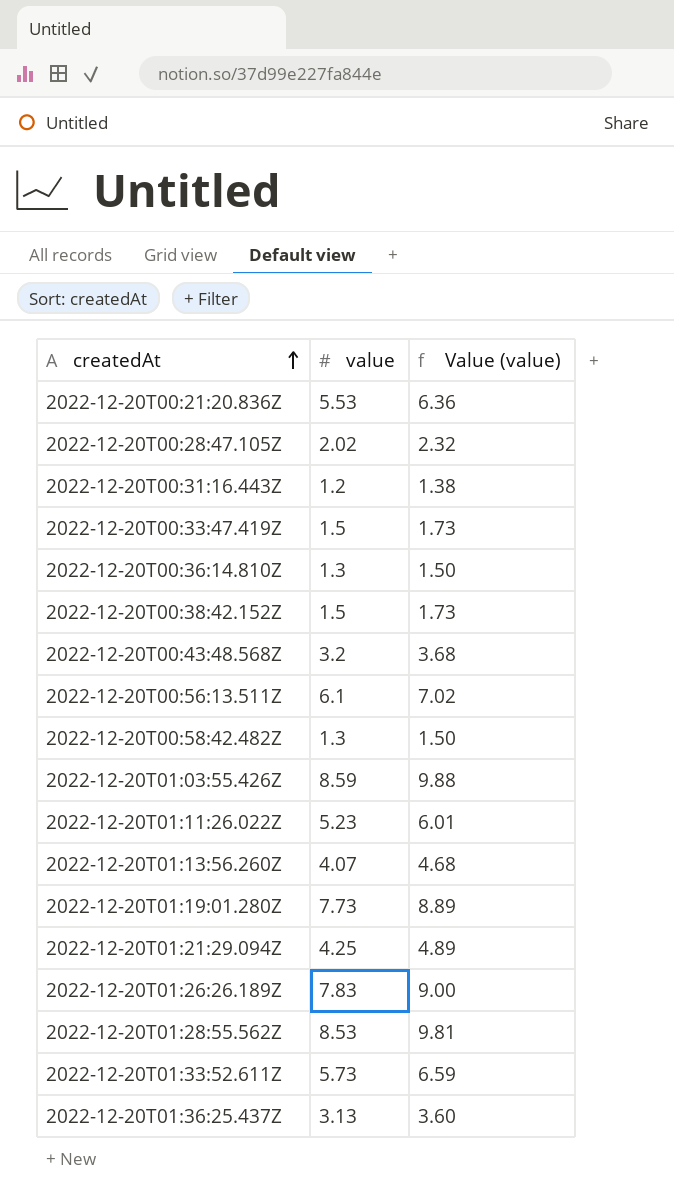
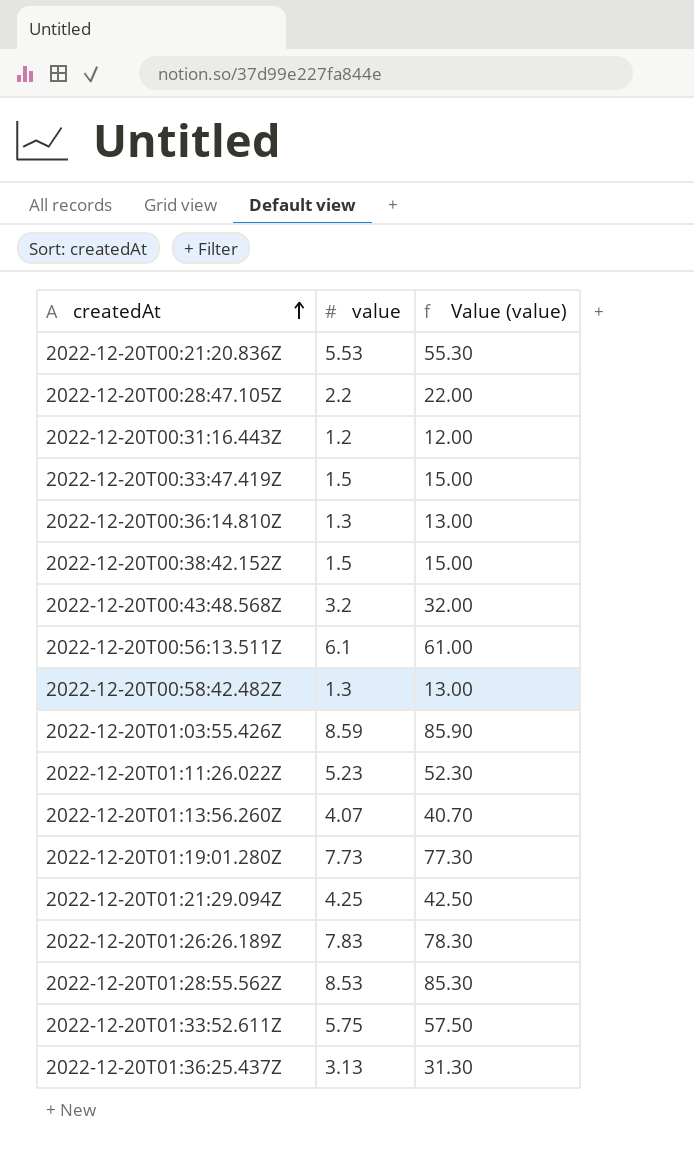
column Value (value) | formula: [value] * 1.15 -> [value] * 10
2022-12-20T00:28:47.105Z | value: 2.02 -> 2.2
2022-12-20T01:33:52.611Z | value: 5.73 -> 5.75

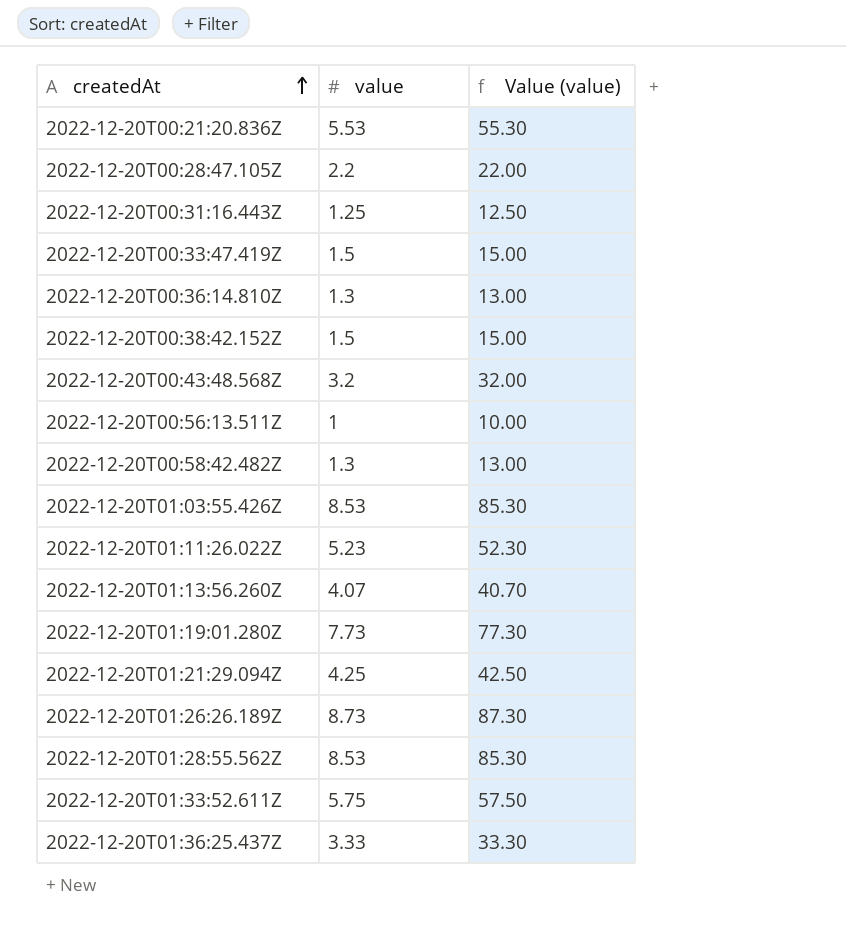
2022-12-20T00:31:16.443Z | value: 1.2 -> 1.25
2022-12-20T00:31:16.443Z | Value (value): 12.00 -> 12.50
2022-12-20T00:56:13.511Z | value: 6.1 -> 1
2022-12-20T00:56:13.511Z | Value (value): 61.00 -> 10.00
2022-12-20T01:03:55.426Z | value: 8.59 -> 8.53
2022-12-20T01:03:55.426Z | Value (value): 85.90 -> 85.30
2022-12-20T01:26:26.189Z | value: 7.83 -> 8.73
2022-12-20T01:26:26.189Z | Value (value): 78.30 -> 87.30
2022-12-20T01:36:25.437Z | value: 3.13 -> 3.33
2022-12-20T01:36:25.437Z | Value (value): 31.30 -> 33.30

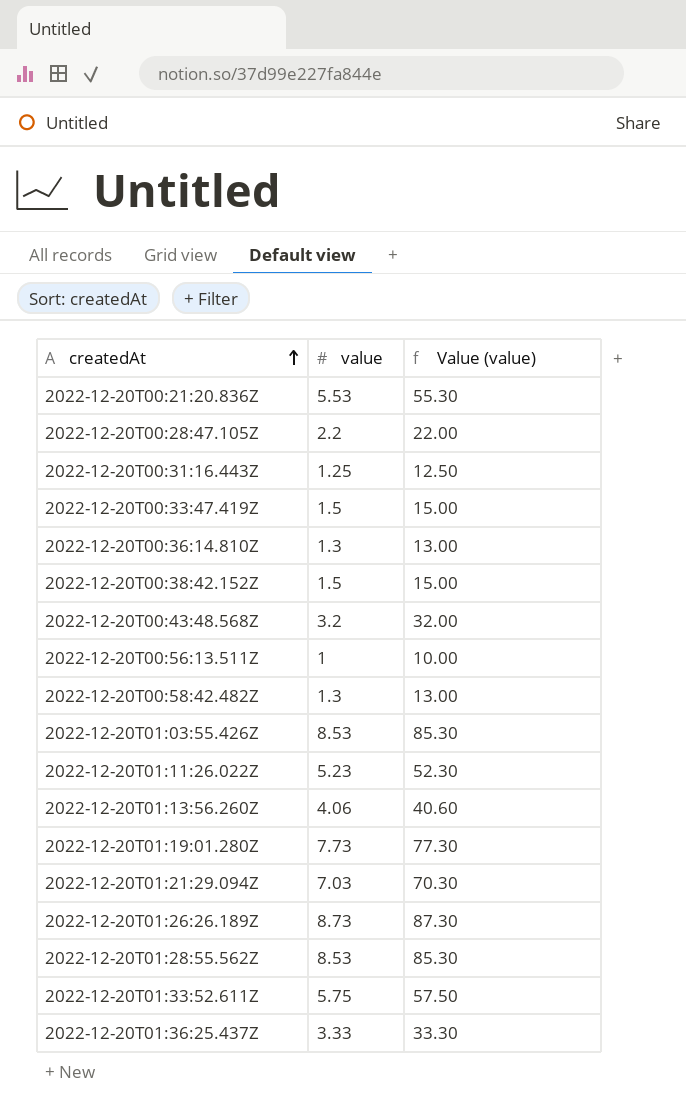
2022-12-20T01:13:56.260Z | value: 4.07 -> 4.06
2022-12-20T01:13:56.260Z | Value (value): 40.70 -> 40.60
2022-12-20T01:21:29.094Z | value: 4.25 -> 7.03
2022-12-20T01:21:29.094Z | Value (value): 42.50 -> 70.30

